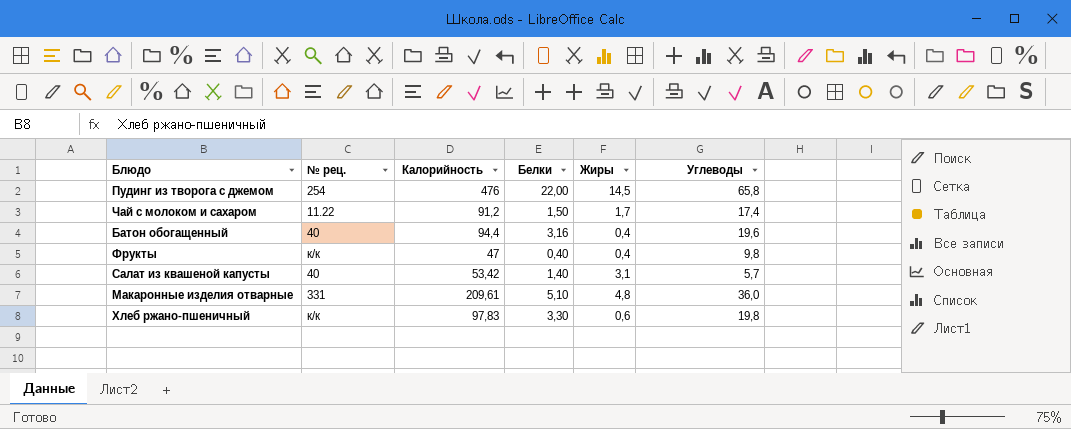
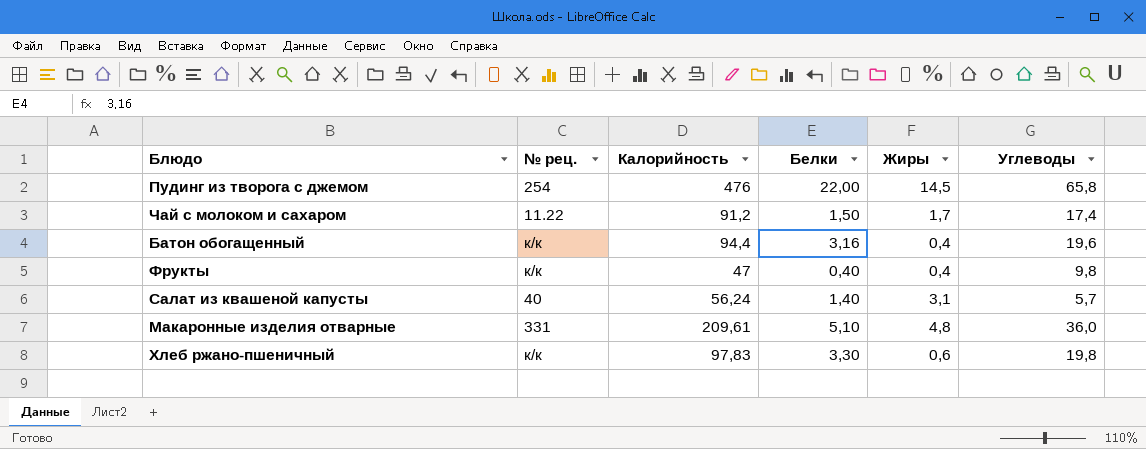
Батон обогащенный | № рец.: 40 -> к/к
Салат из квашеной капусты | Калорийность: 53,42 -> 56,24

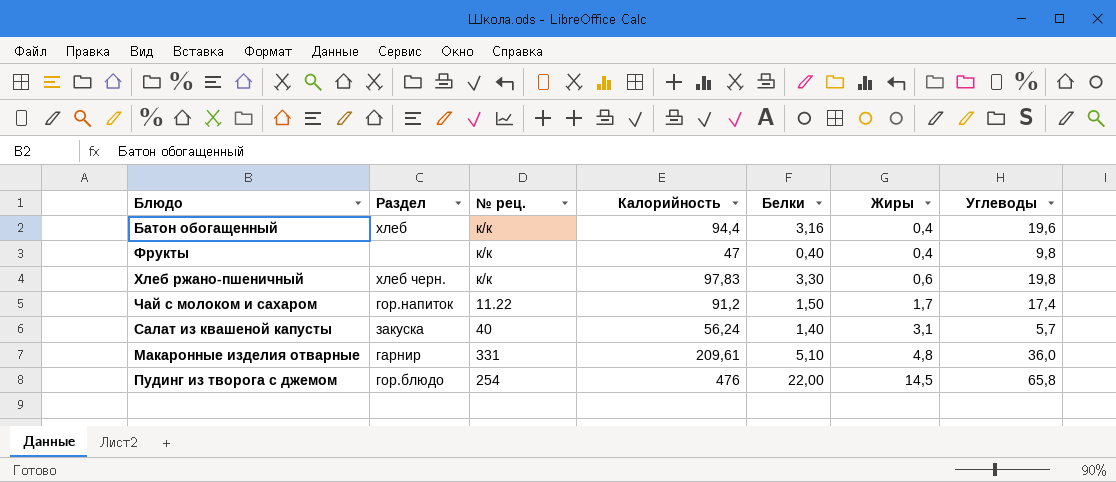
row order: none -> Жиры ascending
column Раздел | position: none -> 2

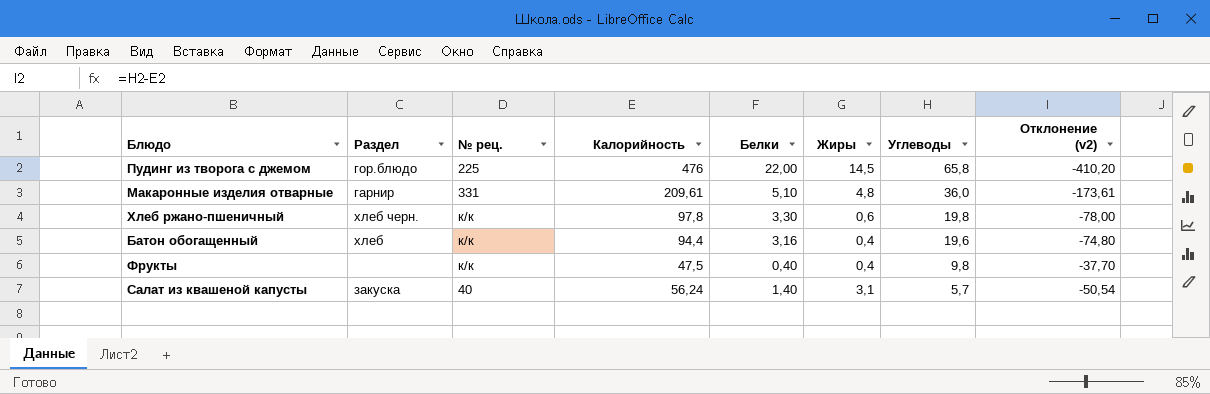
row order: Жиры ascending -> Углеводы descending
column Отклонение (v2) | formula: none -> [Углеводы] - [Калорийность]
row Чай с молоком и сахаром: гор.напиток | 11.22 | 91,2 | 1,50 | 1,7 | 17,4 -> none
Пудинг из творога с джемом | № рец.: 254 -> 225
Хлеб ржано-пшеничный | Калорийность: 97,83 -> 97,8
Фрукты | Калорийность: 47 -> 47,5

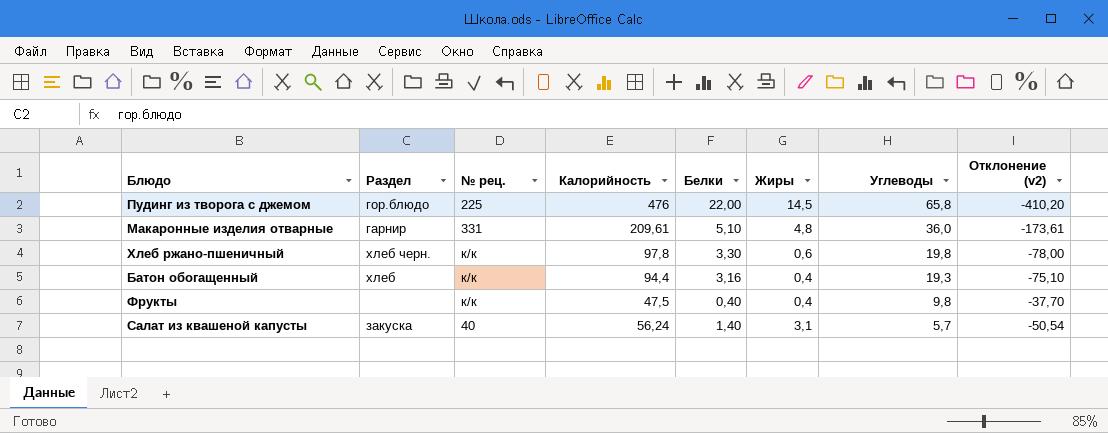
Батон обогащенный | Углеводы: 19,6 -> 19,3
Батон обогащенный | Отклонение (v2): -74,80 -> -75,10

